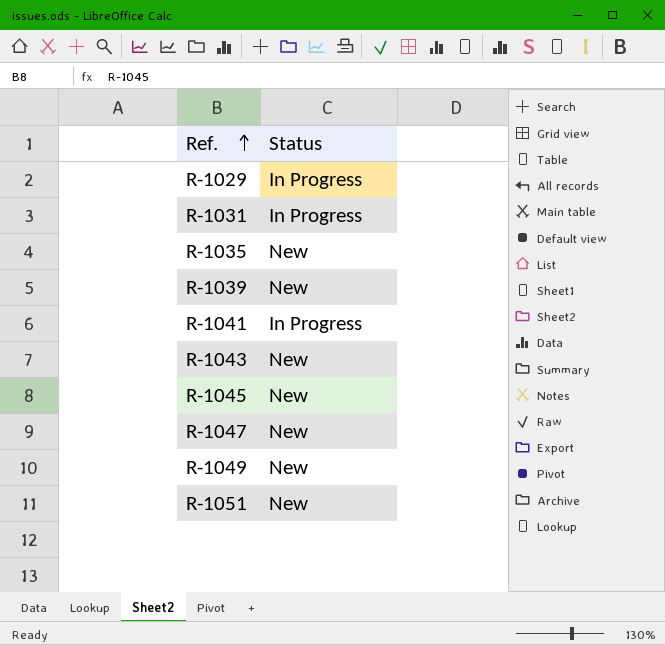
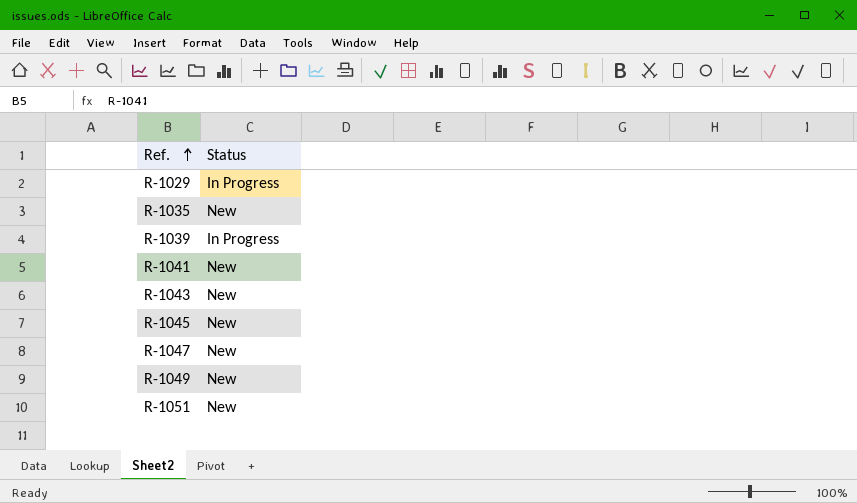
row R-1031: In Progress -> none
R-1039 | Status: New -> In Progress
R-1041 | Status: In Progress -> New

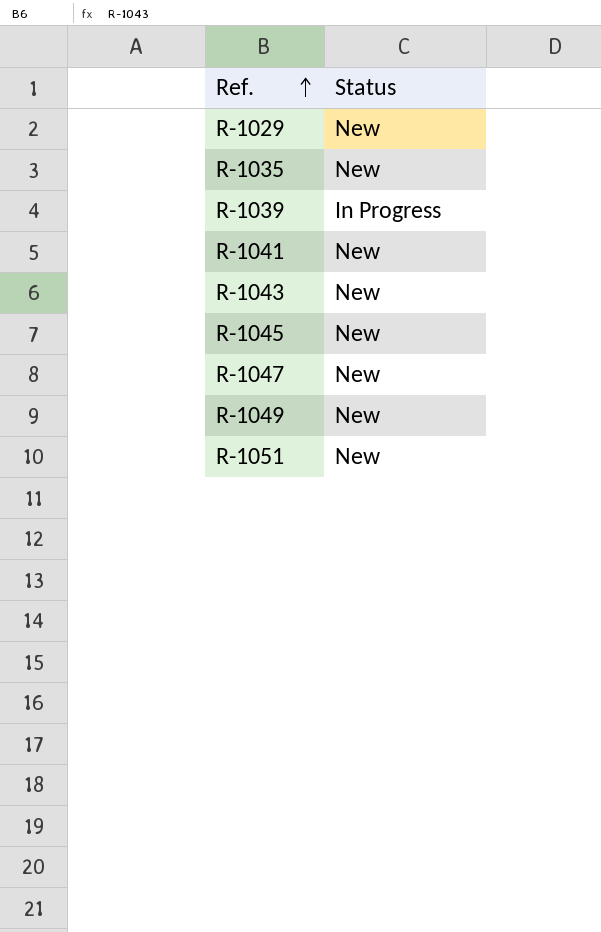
R-1029 | Status: In Progress -> New

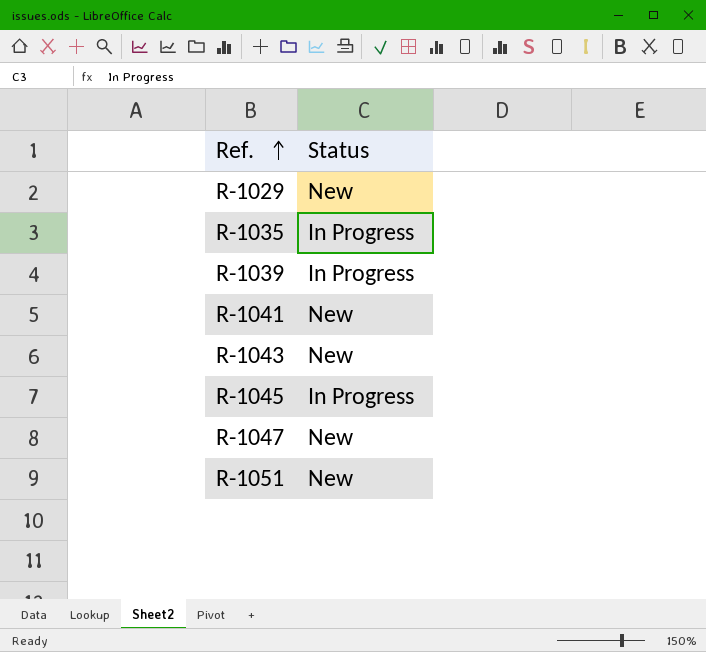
row R-1049: New -> none
R-1035 | Status: New -> In Progress
R-1045 | Status: New -> In Progress

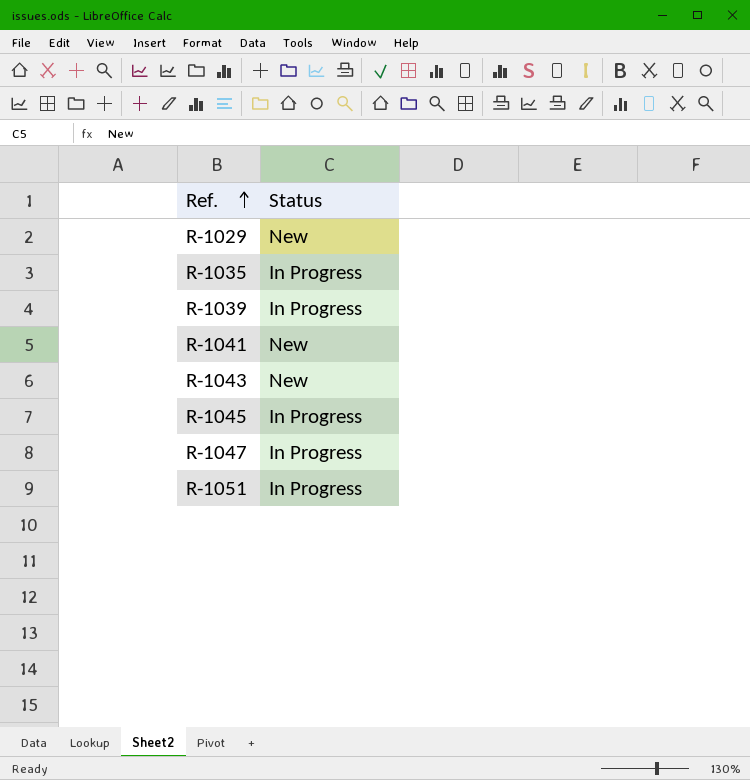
R-1047 | Status: New -> In Progress
R-1051 | Status: New -> In Progress

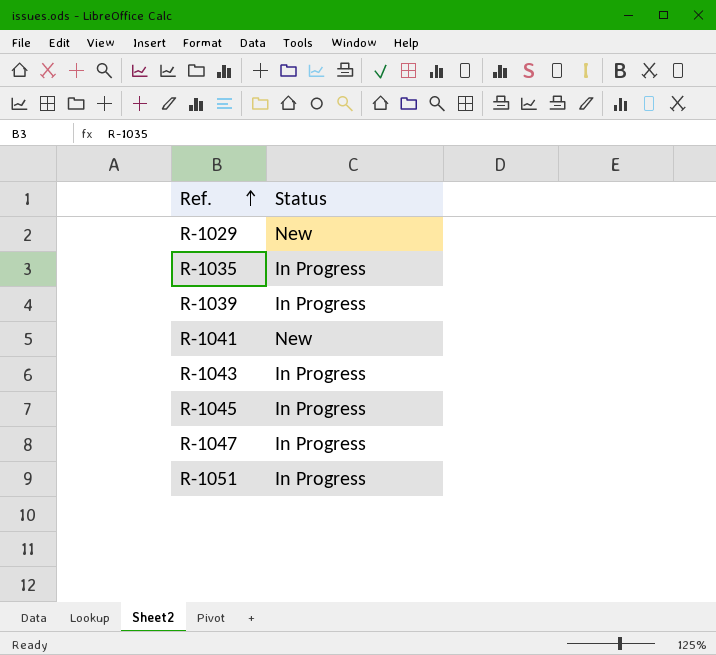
R-1043 | Status: New -> In Progress

